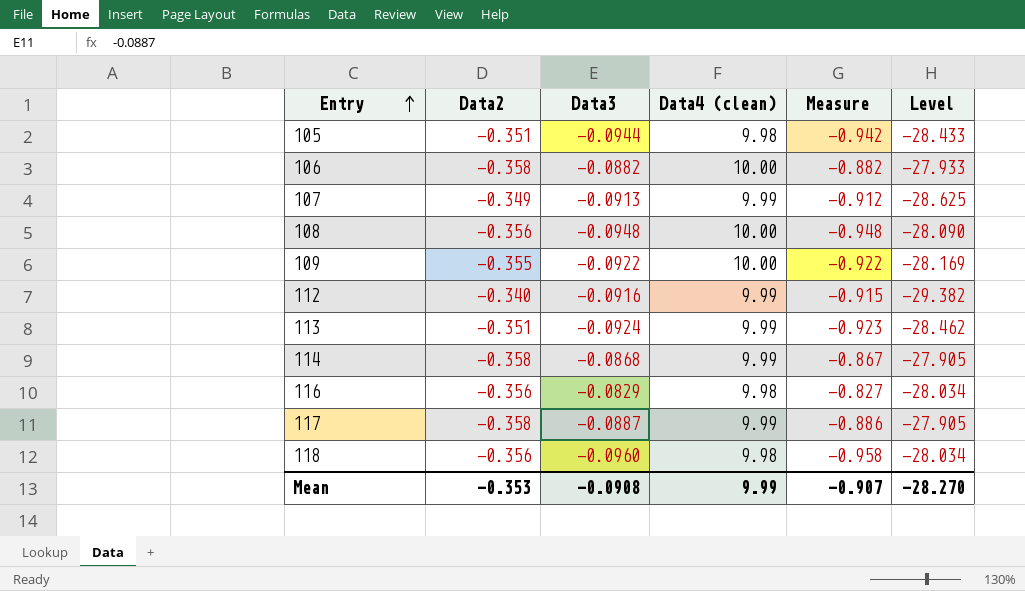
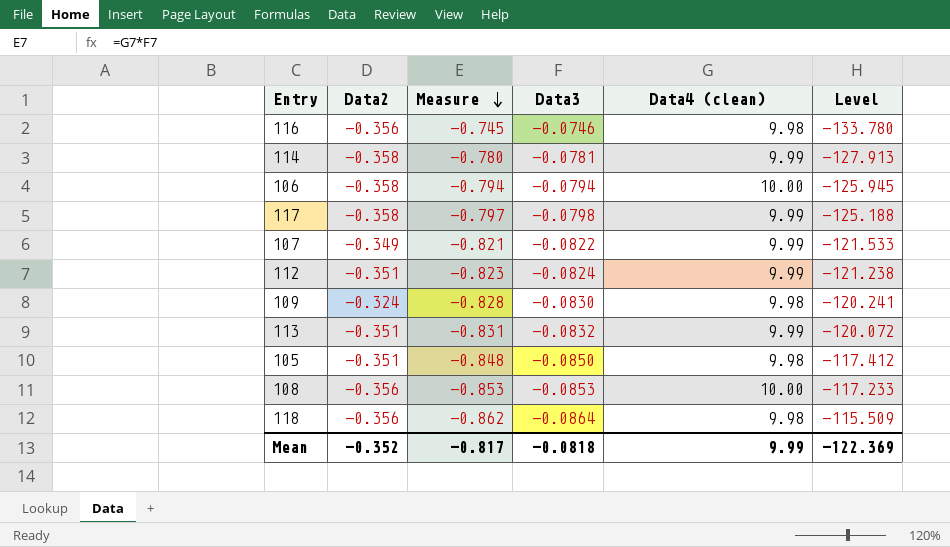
row order: Entry ascending -> Measure descending
column Measure | position: 5 -> 3
column Level | formula: [Data4 (clean)] / [Data2] -> [Data4 (clean)] / [Data3]
116 | Measure: -0.827 -> -0.745
116 | Data3: -0.0829 -> -0.0746
114 | Measure: -0.867 -> -0.780
114 | Data3: -0.0868 -> -0.0781
106 | Measure: -0.882 -> -0.794
106 | Data3: -0.0882 -> -0.0794
117 | Measure: -0.886 -> -0.797
117 | Data3: -0.0887 -> -0.0798
107 | Measure: -0.912 -> -0.821
107 | Data3: -0.0913 -> -0.0822
112 | Data2: -0.340 -> -0.351
112 | Measure: -0.915 -> -0.823
112 | Data3: -0.0916 -> -0.0824
109 | Data2: -0.355 -> -0.324
109 | Measure: -0.922 -> -0.828
109 | Data3: -0.0922 -> -0.0830
109 | Data4 (clean): 10.00 -> 9.98
113 | Measure: -0.923 -> -0.831
113 | Data3: -0.0924 -> -0.0832
105 | Measure: -0.942 -> -0.848
105 | Data3: -0.0944 -> -0.0850
108 | Measure: -0.948 -> -0.853
108 | Data3: -0.0948 -> -0.0853
118 | Measure: -0.958 -> -0.862
118 | Data3: -0.0960 -> -0.0864
Mean | Data2: -0.353 -> -0.352
Mean | Measure: -0.907 -> -0.817
Mean | Data3: -0.0908 -> -0.0818
Mean | Level: -28.270 -> -122.369

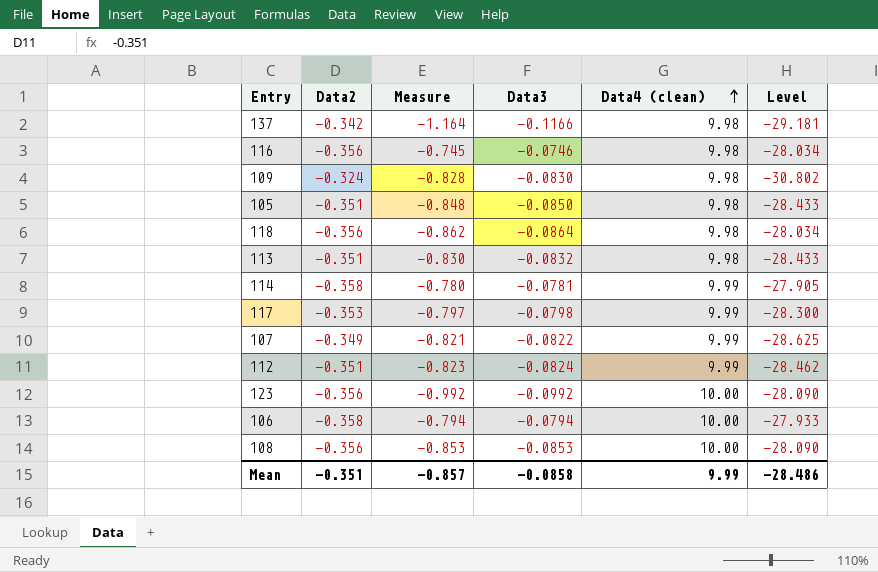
row order: Measure descending -> Data4 (clean) ascending
column Level | formula: [Data4 (clean)] / [Data3] -> [Data4 (clean)] / [Data2]
row 137: none -> -0.342 | -1.164 | -0.1166 | 9.98 | -29.181
113 | Measure: -0.831 -> -0.830
113 | Data4 (clean): 9.99 -> 9.98
117 | Data2: -0.358 -> -0.353
row 123: none -> -0.356 | -0.992 | -0.0992 | 10.00 | -28.090
Mean | Data2: -0.352 -> -0.351
Mean | Measure: -0.817 -> -0.857
Mean | Data3: -0.0818 -> -0.0858
Mean | Level: -122.369 -> -28.486

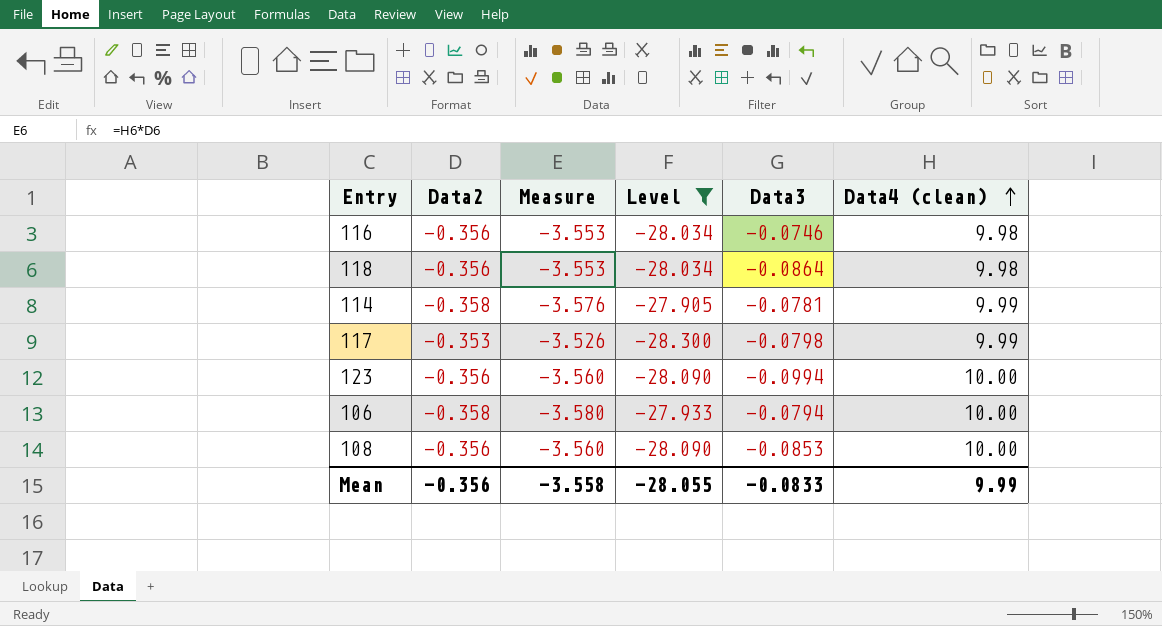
filter: none -> Level >= -28.300
column Measure | formula: [Data3] * [Data4 (clean)] -> [Data2] * [Data4 (clean)]
column Level | position: 6 -> 4
123 | Data3: -0.0992 -> -0.0994
Mean | Data2: -0.351 -> -0.356
Mean | Measure: -0.857 -> -3.558
Mean | Level: -28.486 -> -28.055
Mean | Data3: -0.0858 -> -0.0833

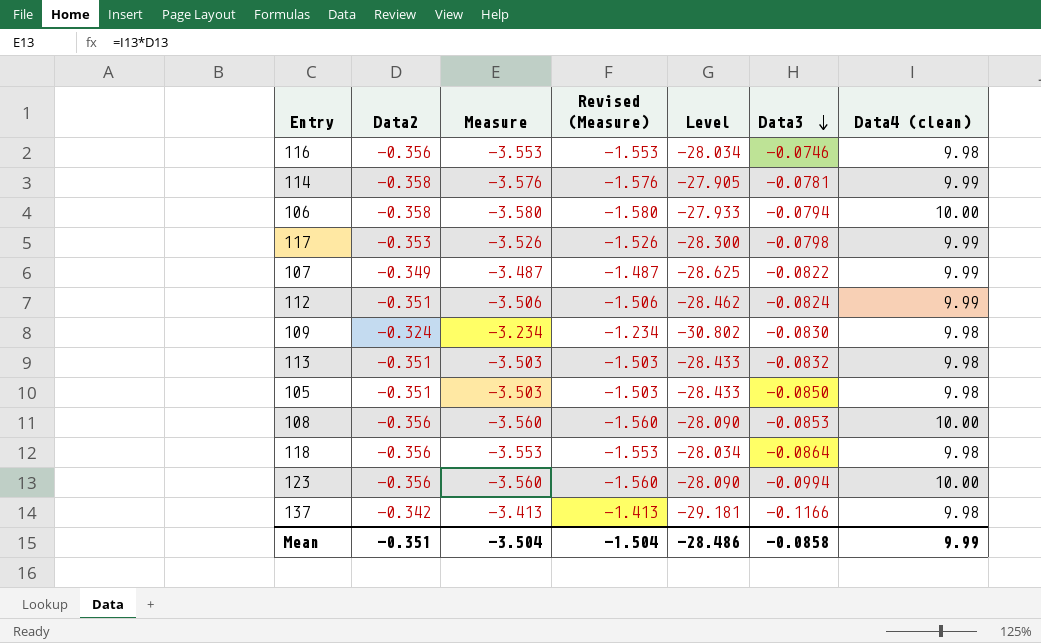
filter: Level >= -28.300 -> none
row order: Data4 (clean) ascending -> Data3 descending
column Revised (Measure) | formula: none -> [Measure] + 2
Mean | Data2: -0.356 -> -0.351
Mean | Measure: -3.558 -> -3.504
Mean | Level: -28.055 -> -28.486
Mean | Data3: -0.0833 -> -0.0858

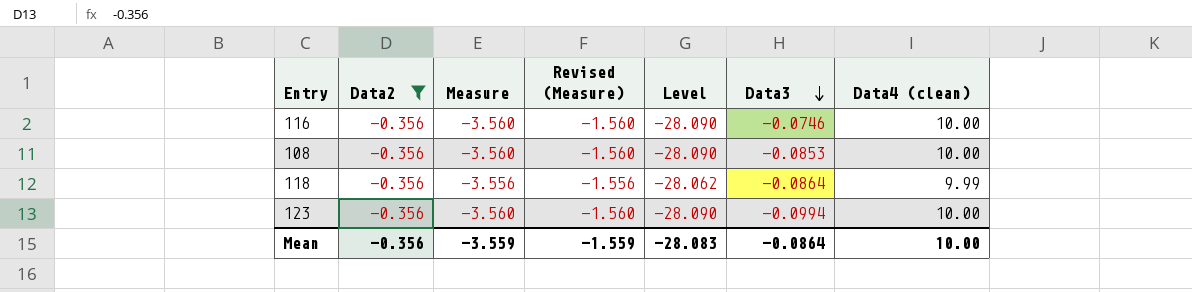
filter: none -> Data2 = -0.356
116 | Measure: -3.553 -> -3.560
116 | Revised (Measure): -1.553 -> -1.560
116 | Level: -28.034 -> -28.090
116 | Data4 (clean): 9.98 -> 10.00
118 | Measure: -3.553 -> -3.556
118 | Revised (Measure): -1.553 -> -1.556
118 | Level: -28.034 -> -28.062
118 | Data4 (clean): 9.98 -> 9.99
Mean | Data2: -0.351 -> -0.356
Mean | Measure: -3.504 -> -3.559
Mean | Revised (Measure): -1.504 -> -1.559
Mean | Level: -28.486 -> -28.083
Mean | Data3: -0.0858 -> -0.0864
Mean | Data4 (clean): 9.99 -> 10.00

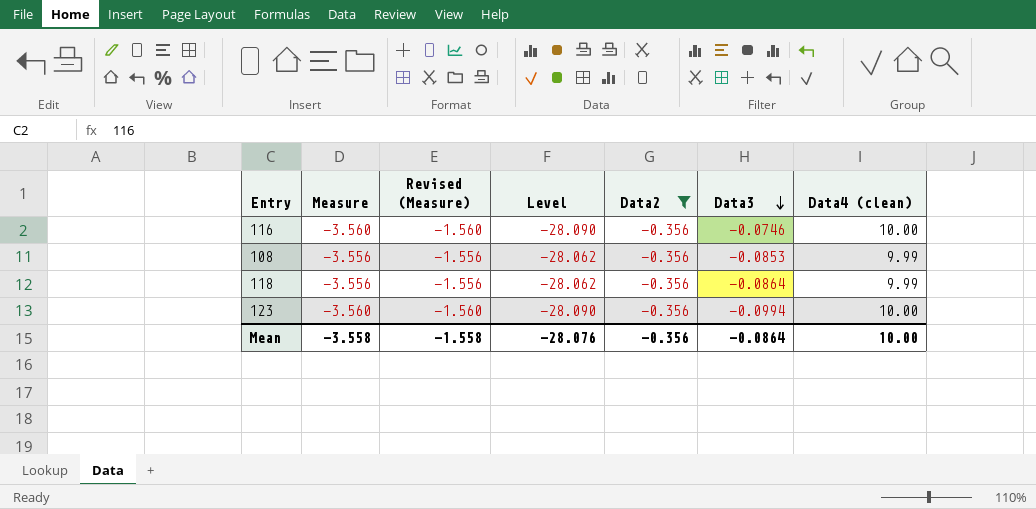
column Data2 | position: 2 -> 5
108 | Measure: -3.560 -> -3.556
108 | Revised (Measure): -1.560 -> -1.556
108 | Level: -28.090 -> -28.062
108 | Data4 (clean): 10.00 -> 9.99
Mean | Measure: -3.559 -> -3.558
Mean | Revised (Measure): -1.559 -> -1.558
Mean | Level: -28.083 -> -28.076

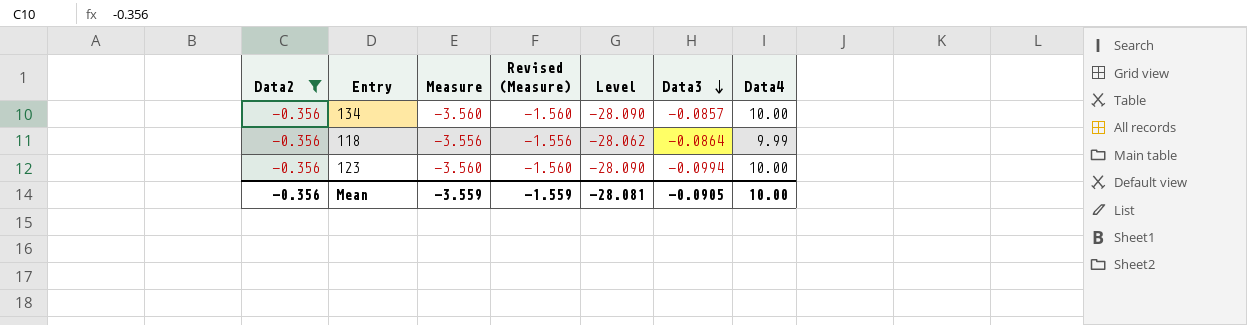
column Data2 | position: 5 -> 1
column name: Data4 (clean) -> Data4
row 116: -3.560 | -1.560 | -28.090 | -0.356 | -0.0746 | 10.00 -> none
row 108: -3.556 | -1.556 | -28.062 | -0.356 | -0.0853 | 9.99 -> none
row 134: none -> -0.356 | -3.560 | -1.560 | -28.090 | -0.0857 | 10.00
Mean | Measure: -3.558 -> -3.559
Mean | Revised (Measure): -1.558 -> -1.559
Mean | Level: -28.076 -> -28.081
Mean | Data3: -0.0864 -> -0.0905

